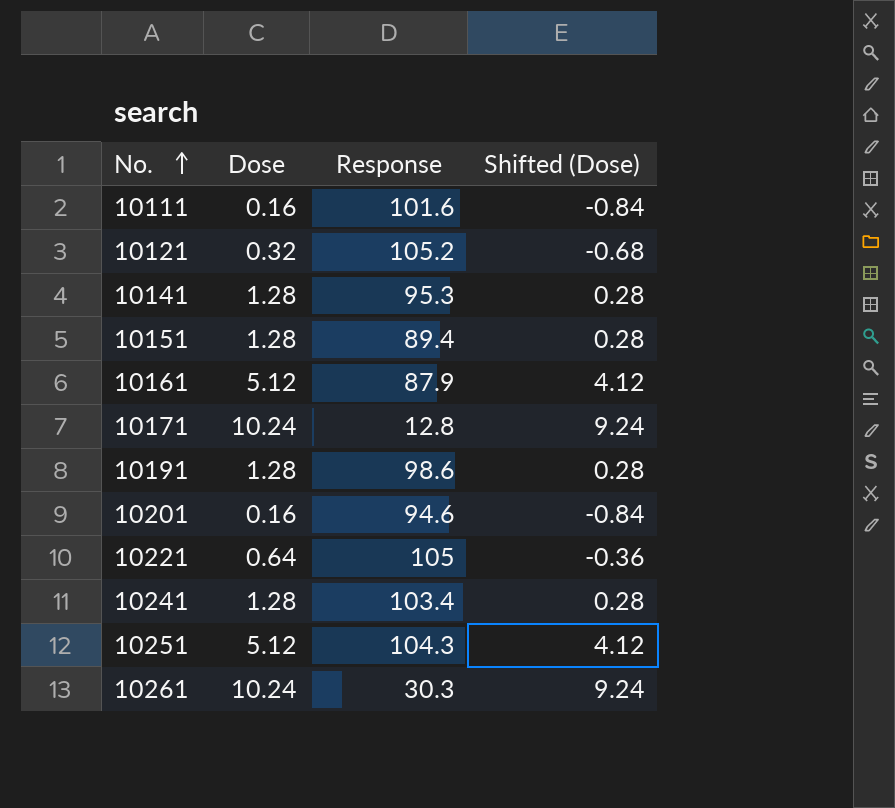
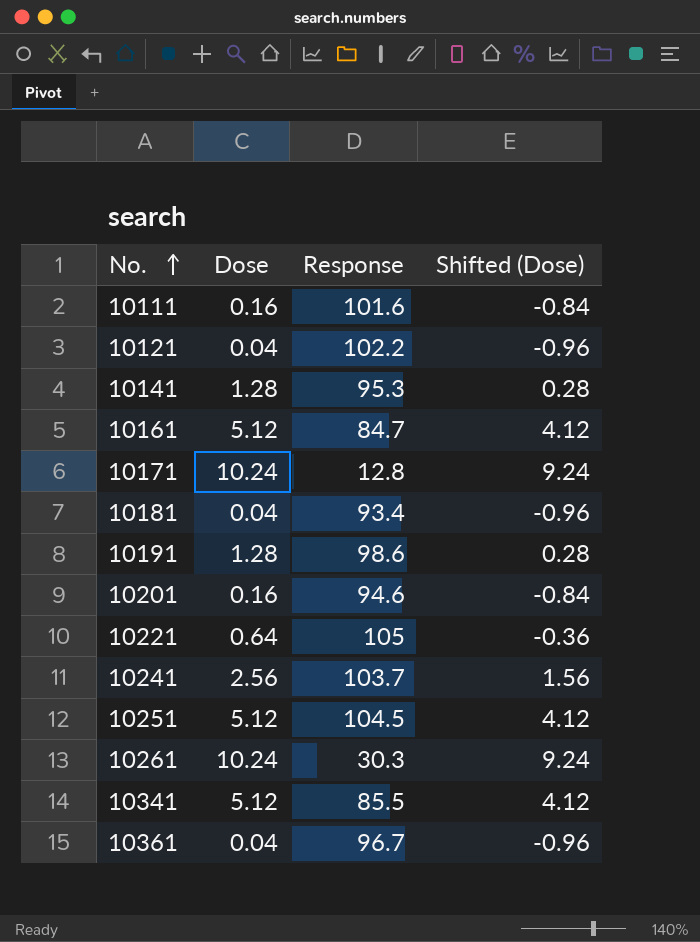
row 10151: 1.28 | 89.4 | 0.28 -> none
10121 | Dose: 0.32 -> 0.04
10121 | Response: 105.2 -> 102.2
10121 | Shifted (Dose): -0.68 -> -0.96
10161 | Response: 87.9 -> 84.7
row 10181: none -> 0.04 | 93.4 | -0.96
10241 | Dose: 1.28 -> 2.56
10241 | Response: 103.4 -> 103.7
10241 | Shifted (Dose): 0.28 -> 1.56
10251 | Response: 104.3 -> 104.5
row 10341: none -> 5.12 | 85.5 | 4.12
row 10361: none -> 0.04 | 96.7 | -0.96

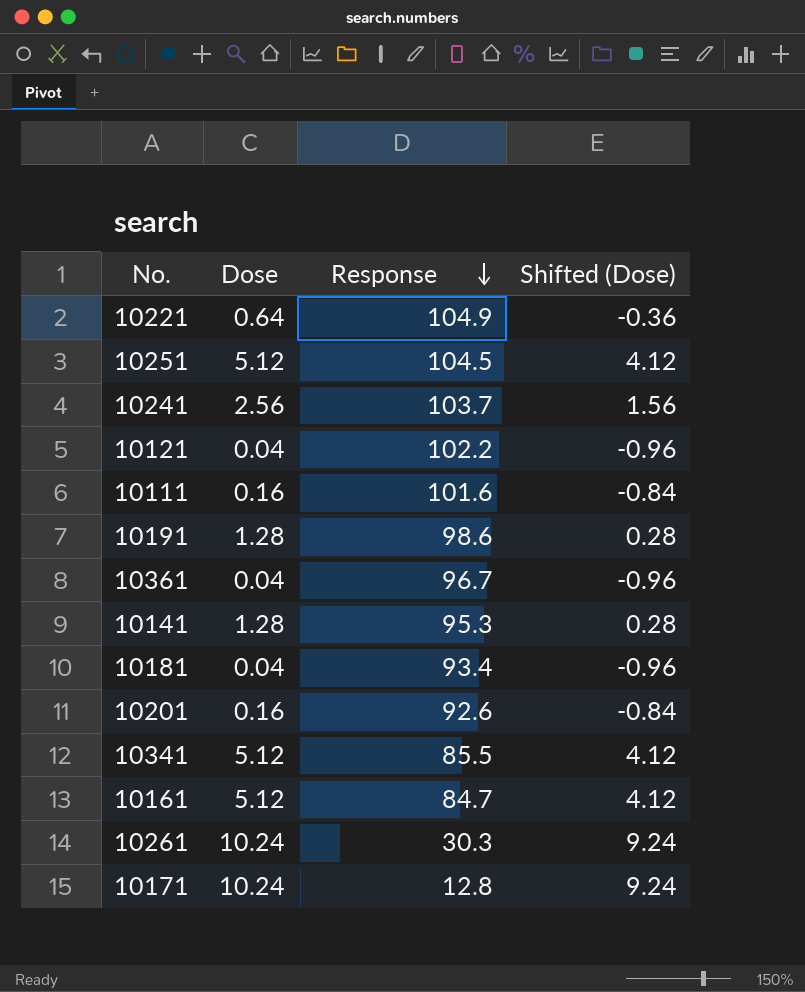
row order: No. ascending -> Response descending
10221 | Response: 105 -> 104.9
10201 | Response: 94.6 -> 92.6

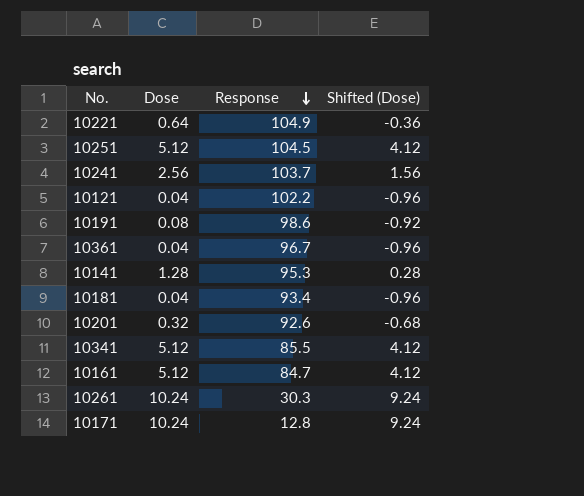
row 10111: 0.16 | 101.6 | -0.84 -> none
10191 | Dose: 1.28 -> 0.08
10191 | Shifted (Dose): 0.28 -> -0.92
10201 | Dose: 0.16 -> 0.32
10201 | Shifted (Dose): -0.84 -> -0.68

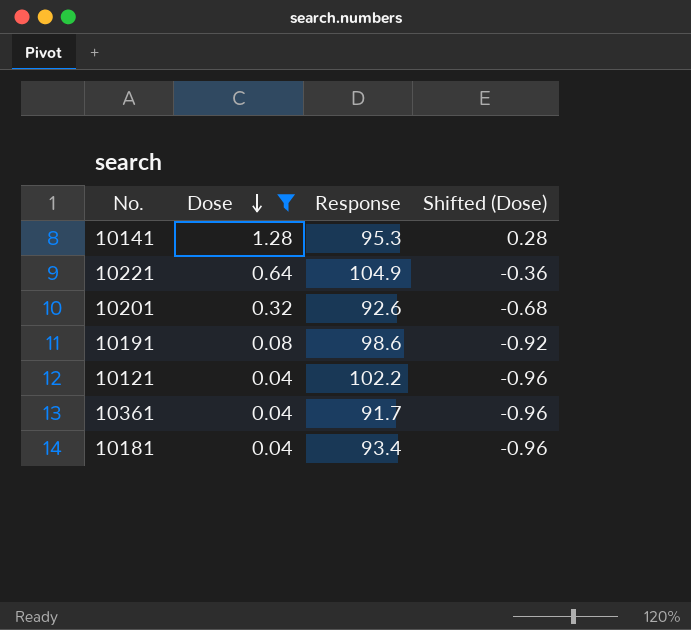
filter: none -> Dose <= 1.28
row order: Response descending -> Dose descending
10361 | Response: 96.7 -> 91.7

